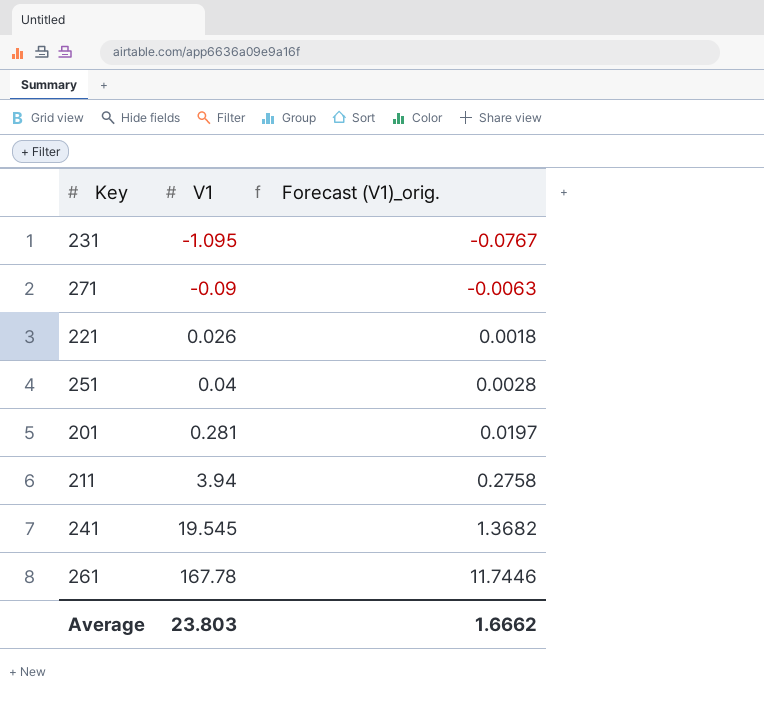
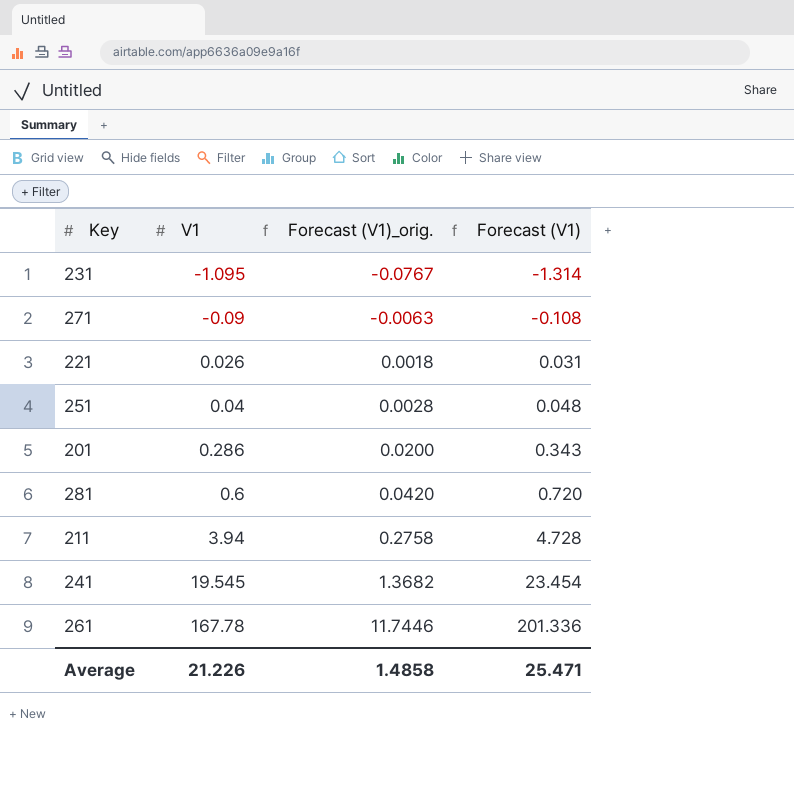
column Forecast (V1) | formula: none -> [V1] * 1.2
201 | V1: 0.281 -> 0.286
201 | Forecast (V1)_orig.: 0.0197 -> 0.0200
row 281: none -> 0.6 | 0.0420 | 0.720
Average | V1: 23.803 -> 21.226
Average | Forecast (V1)_orig.: 1.6662 -> 1.4858

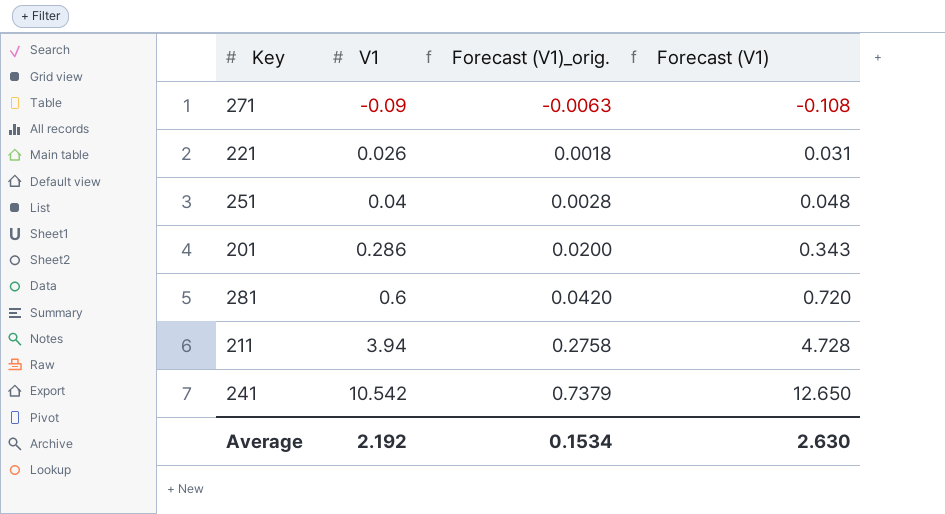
row 231: -1.095 | -0.0767 | -1.314 -> none
row 261: 167.78 | 11.7446 | 201.336 -> none
241 | V1: 19.545 -> 10.542
241 | Forecast (V1)_orig.: 1.3682 -> 0.7379
241 | Forecast (V1): 23.454 -> 12.650
Average | V1: 21.226 -> 2.192
Average | Forecast (V1)_orig.: 1.4858 -> 0.1534
Average | Forecast (V1): 25.471 -> 2.630

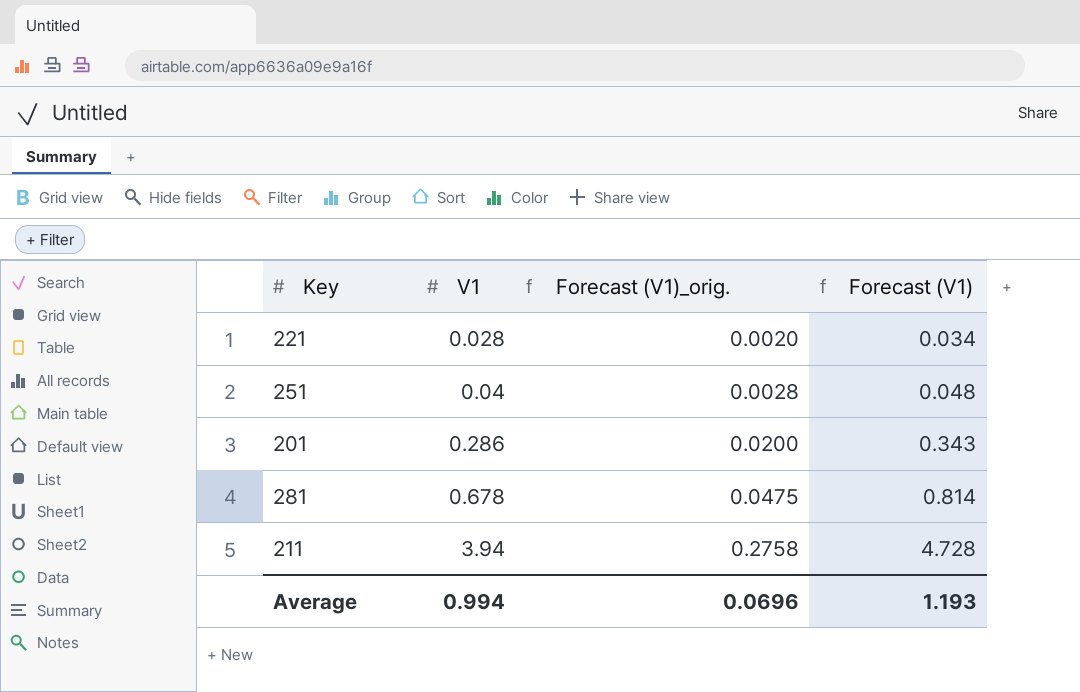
row 271: -0.09 | -0.0063 | -0.108 -> none
row 241: 10.542 | 0.7379 | 12.650 -> none
221 | V1: 0.026 -> 0.028
221 | Forecast (V1)_orig.: 0.0018 -> 0.0020
221 | Forecast (V1): 0.031 -> 0.034
281 | V1: 0.6 -> 0.678
281 | Forecast (V1)_orig.: 0.0420 -> 0.0475
281 | Forecast (V1): 0.720 -> 0.814
Average | V1: 2.192 -> 0.994
Average | Forecast (V1)_orig.: 0.1534 -> 0.0696
Average | Forecast (V1): 2.630 -> 1.193

